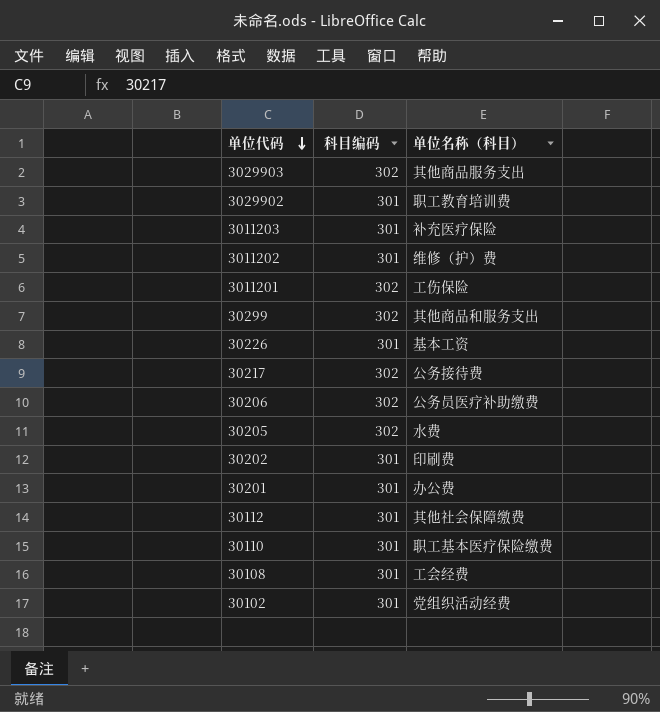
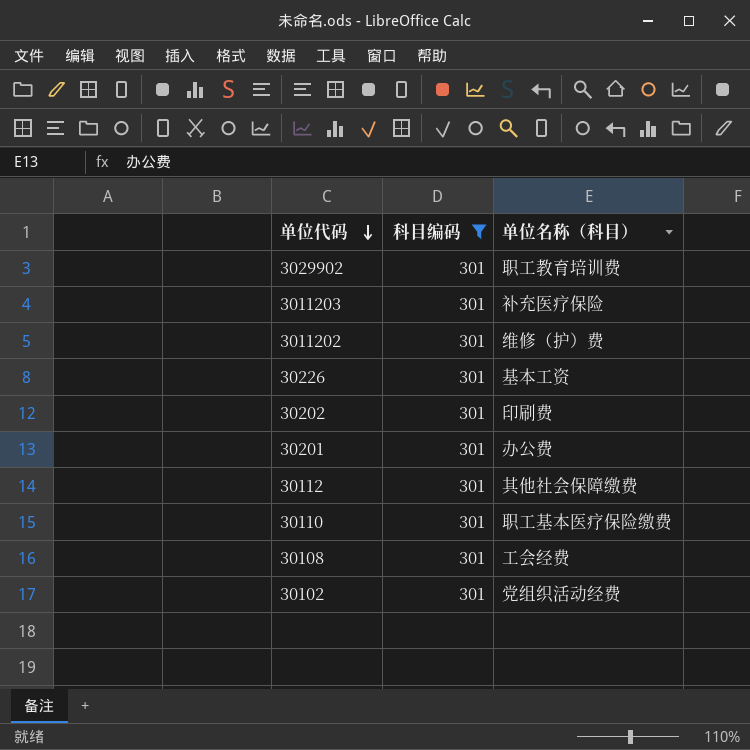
filter: none -> 科目编码 = 301

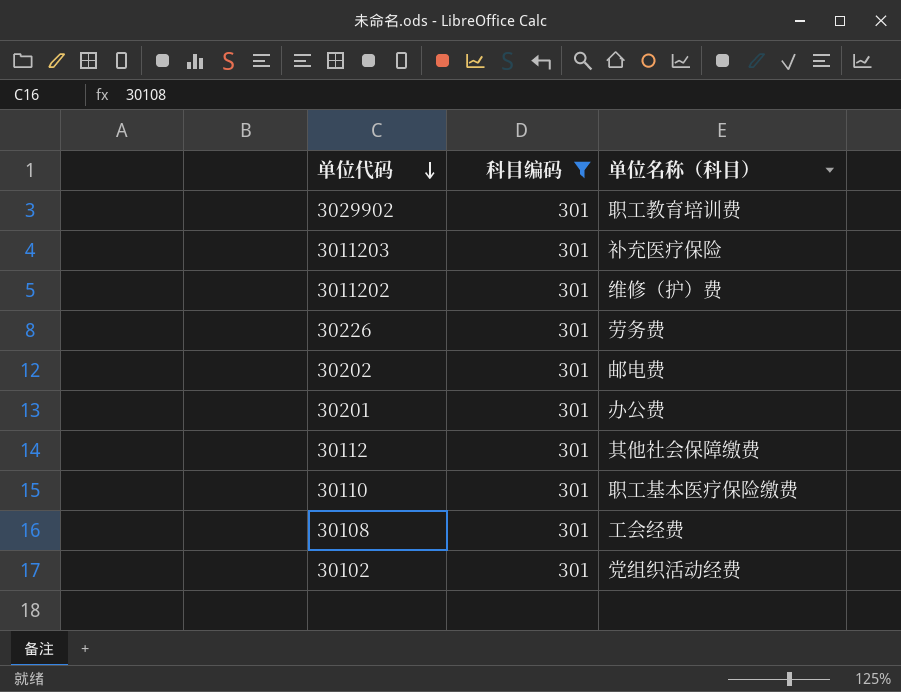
30226 | 单位名称（科目）: 基本工资 -> 劳务费
30202 | 单位名称（科目）: 印刷费 -> 邮电费

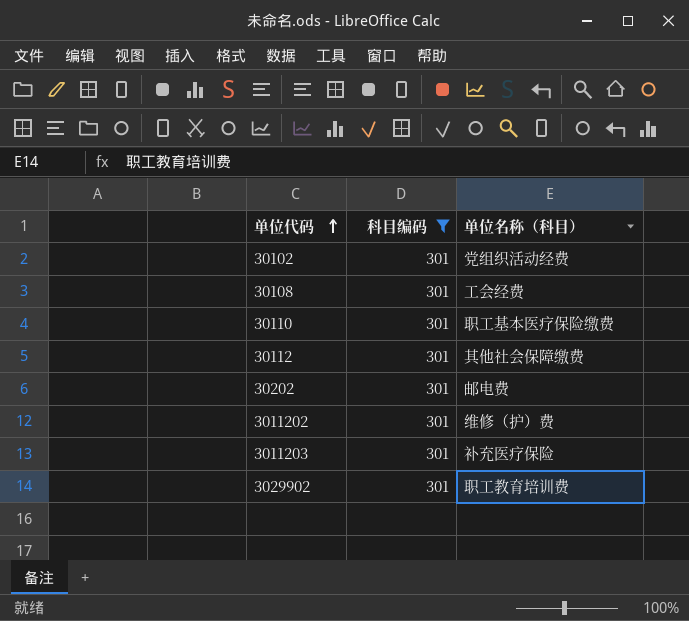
row order: 单位代码 descending -> 单位代码 ascending
row 30226: 301 | 劳务费 -> none
row 30201: 301 | 办公费 -> none

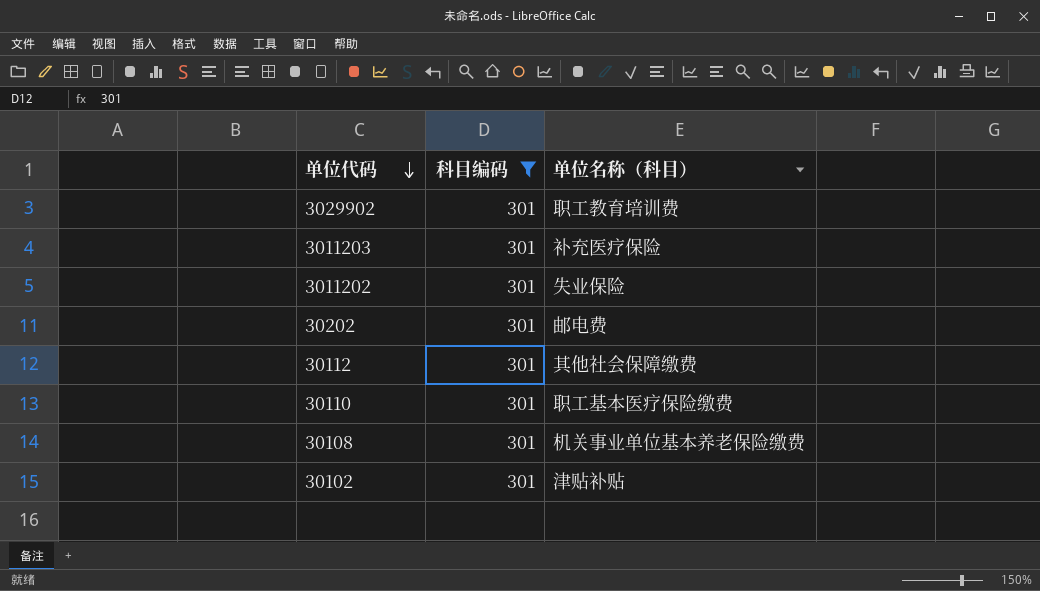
row order: 单位代码 ascending -> 单位代码 descending
3011202 | 单位名称（科目）: 维修（护）费 -> 失业保险
30108 | 单位名称（科目）: 工会经费 -> 机关事业单位基本养老保险缴费
30102 | 单位名称（科目）: 党组织活动经费 -> 津贴补贴

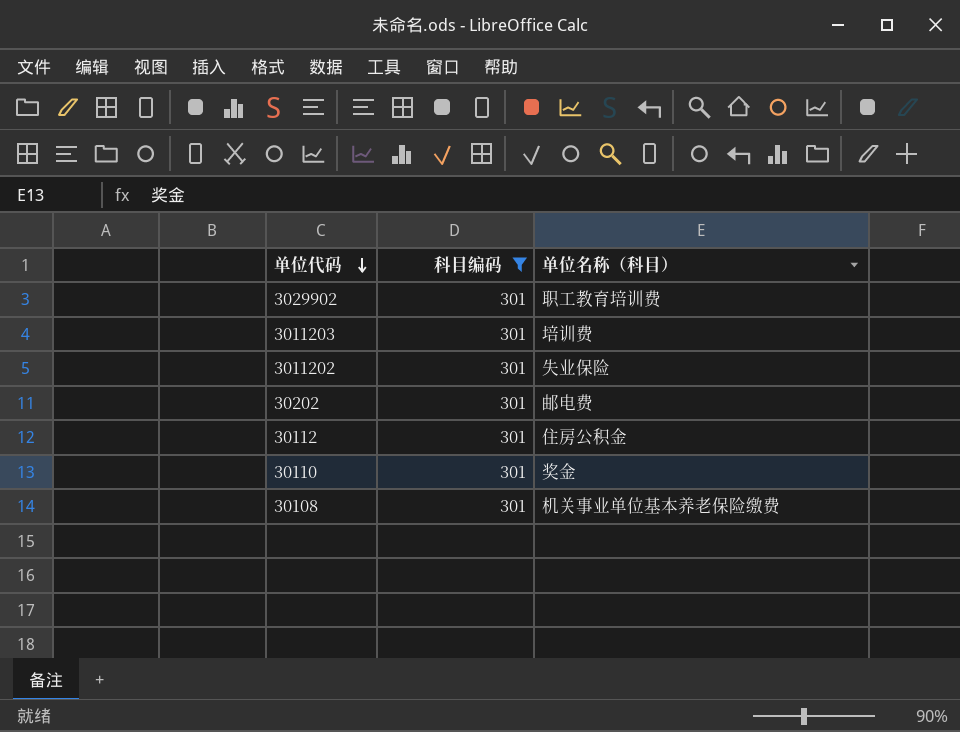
row 30102: 301 | 津贴补贴 -> none
3011203 | 单位名称（科目）: 补充医疗保险 -> 培训费
30112 | 单位名称（科目）: 其他社会保障缴费 -> 住房公积金
30110 | 单位名称（科目）: 职工基本医疗保险缴费 -> 奖金

